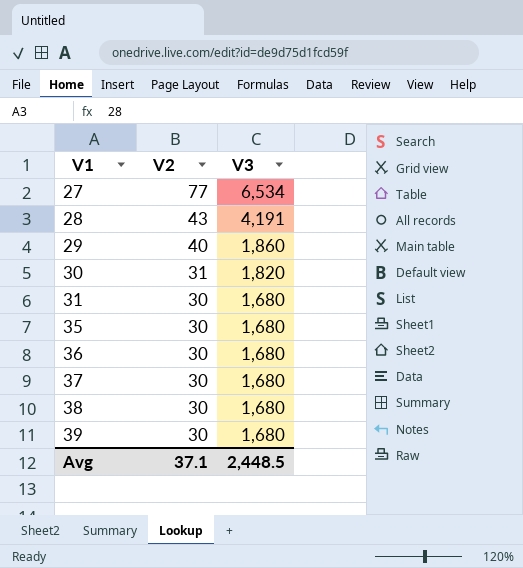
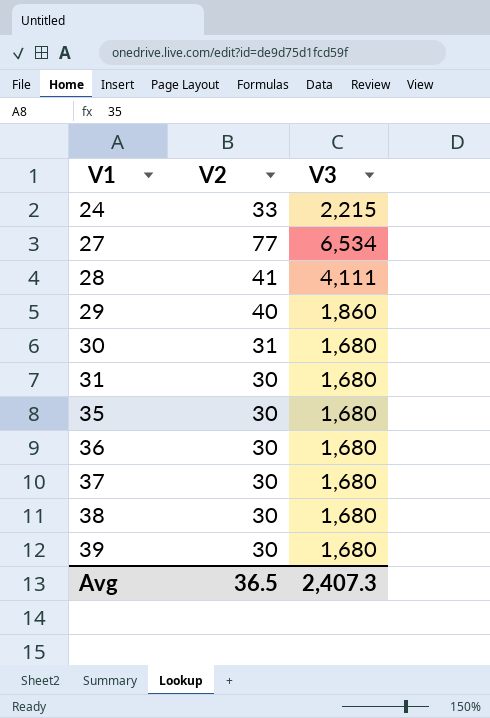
row 24: none -> 33 | 2,215
28 | V2: 43 -> 41
28 | V3: 4,191 -> 4,111
30 | V3: 1,820 -> 1,680
Avg | V2: 37.1 -> 36.5
Avg | V3: 2,448.5 -> 2,407.3

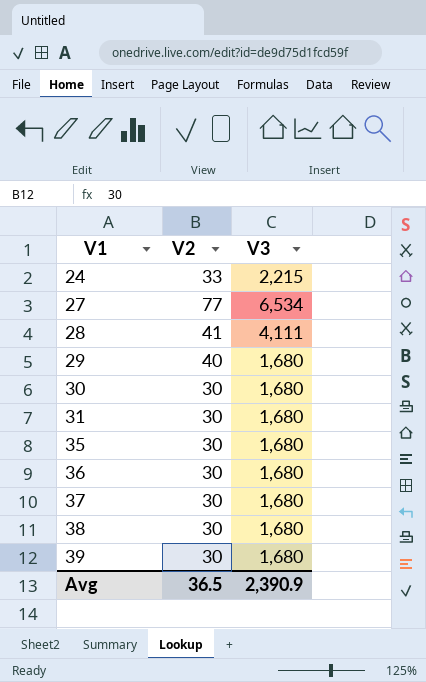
29 | V3: 1,860 -> 1,680
30 | V2: 31 -> 30
Avg | V3: 2,407.3 -> 2,390.9

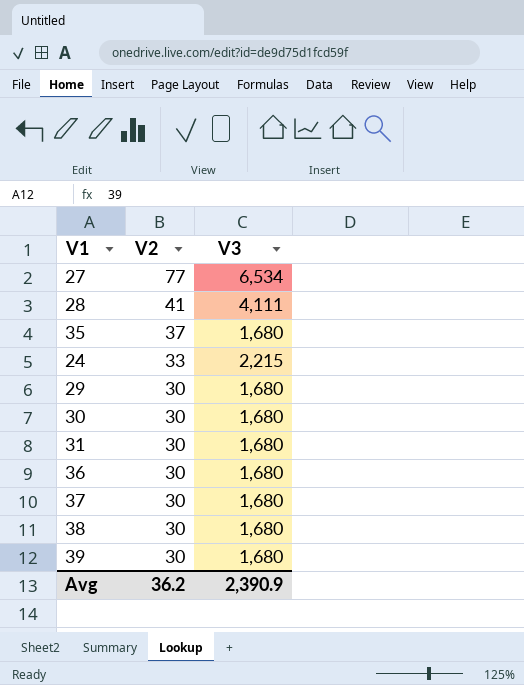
row order: V1 ascending -> V2 descending
35 | V2: 30 -> 37
29 | V2: 40 -> 30
Avg | V2: 36.5 -> 36.2

